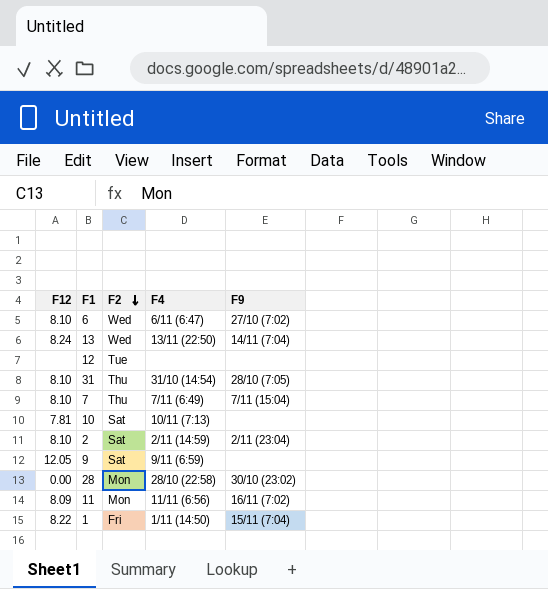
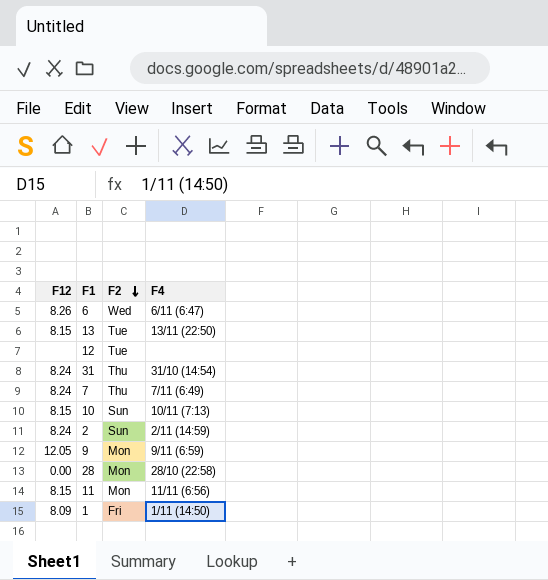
column F9 | position: 5 -> none
6 | F12: 8.10 -> 8.26
13 | F12: 8.24 -> 8.15
13 | F2: Wed -> Tue
31 | F12: 8.10 -> 8.24
7 | F12: 8.10 -> 8.24
10 | F12: 7.81 -> 8.15
10 | F2: Sat -> Sun
2 | F12: 8.10 -> 8.24
2 | F2: Sat -> Sun
9 | F2: Sat -> Mon
11 | F12: 8.09 -> 8.15
1 | F12: 8.22 -> 8.09

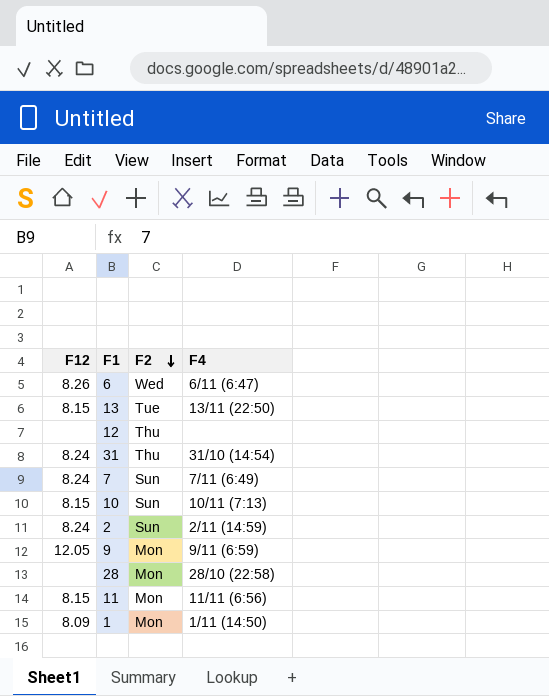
12 | F2: Tue -> Thu
7 | F2: Thu -> Sun
28 | F12: 0.00 -> none
1 | F2: Fri -> Mon

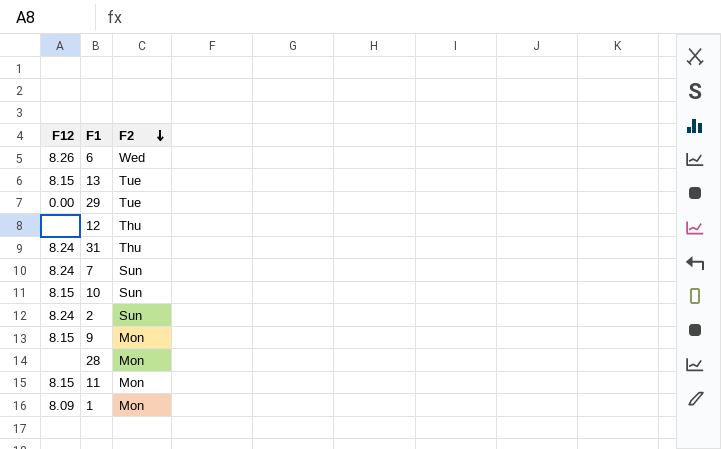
column F4 | position: 4 -> none
row 29: none -> 0.00 | Tue
9 | F12: 12.05 -> 8.15

